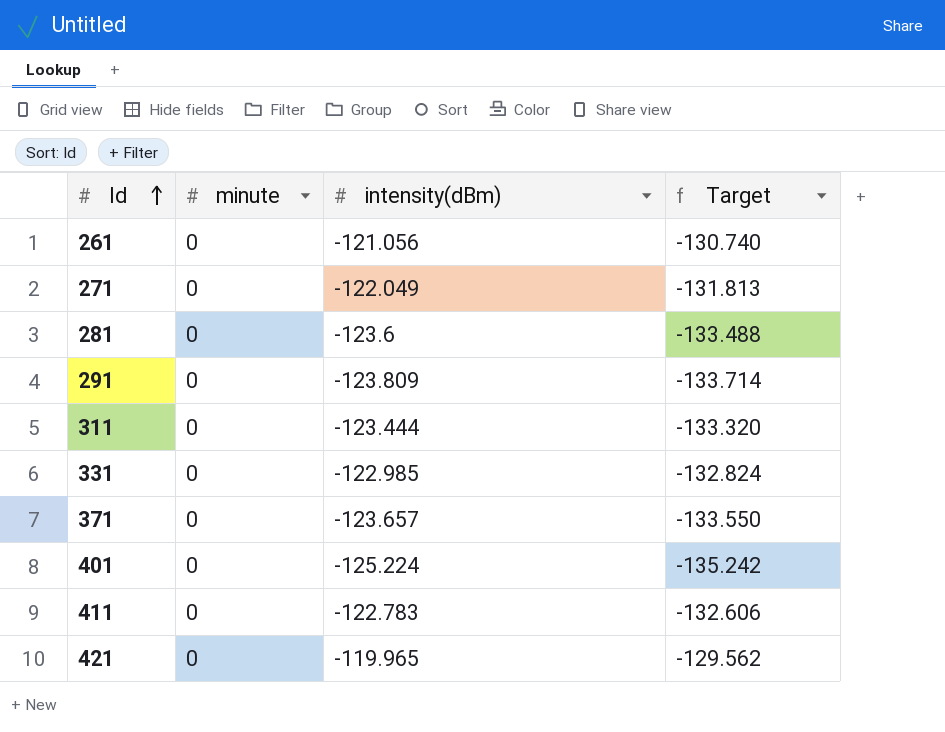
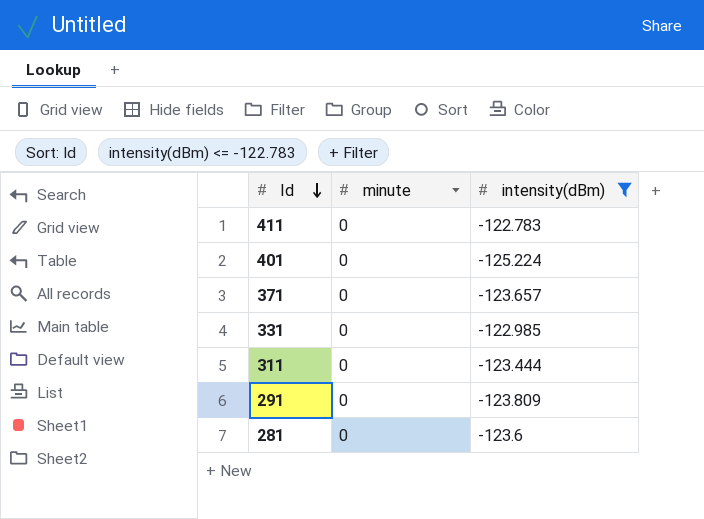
filter: none -> intensity(dBm) <= -122.783
row order: Id ascending -> Id descending
column Target | formula: [intensity(dBm)] * 1.08 -> none

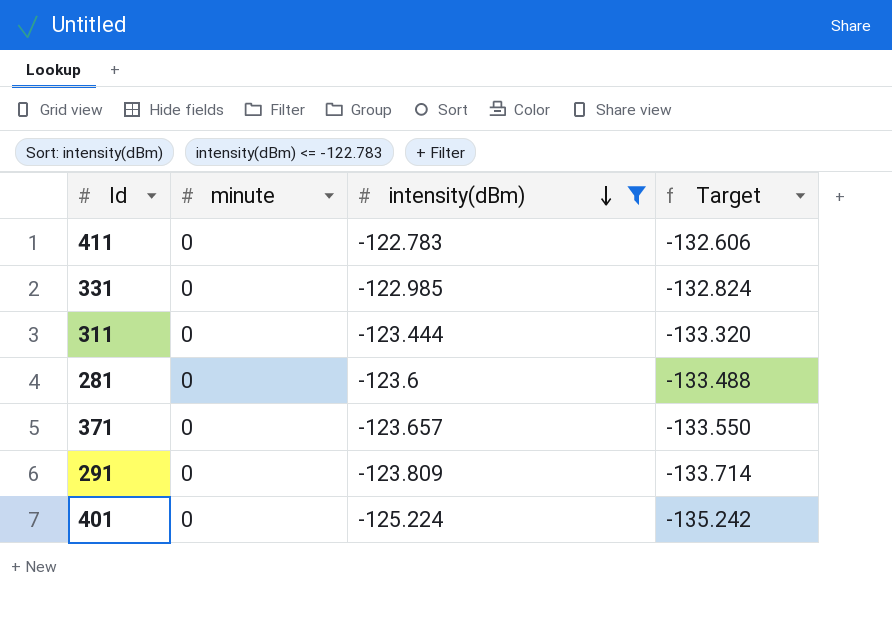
row order: Id descending -> intensity(dBm) descending
column Target | formula: none -> [intensity(dBm)] * 1.08

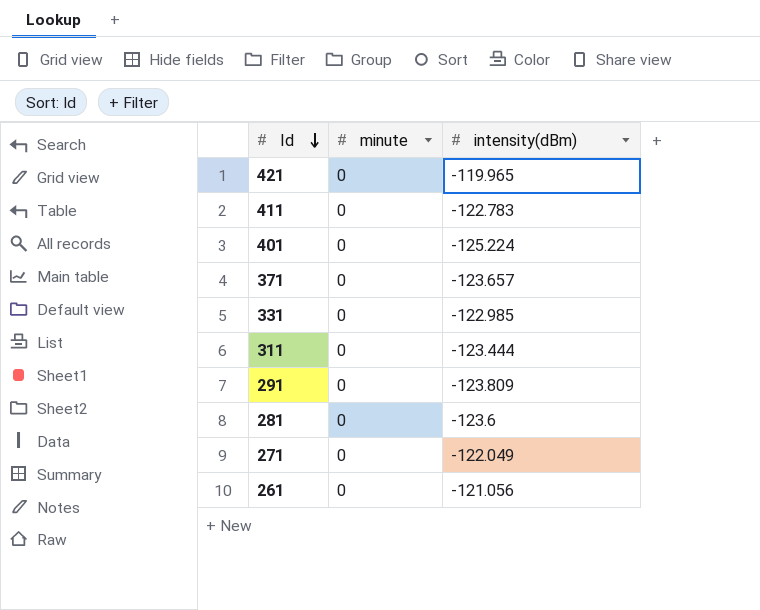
filter: intensity(dBm) <= -122.783 -> none
row order: intensity(dBm) descending -> Id descending
column Target | formula: [intensity(dBm)] * 1.08 -> none

